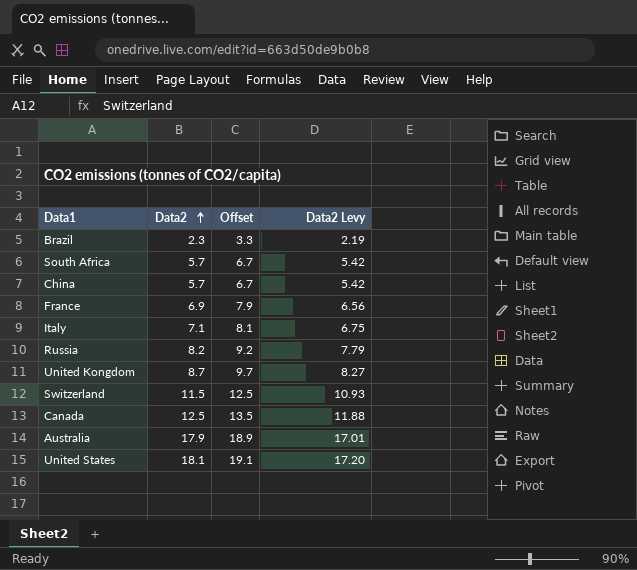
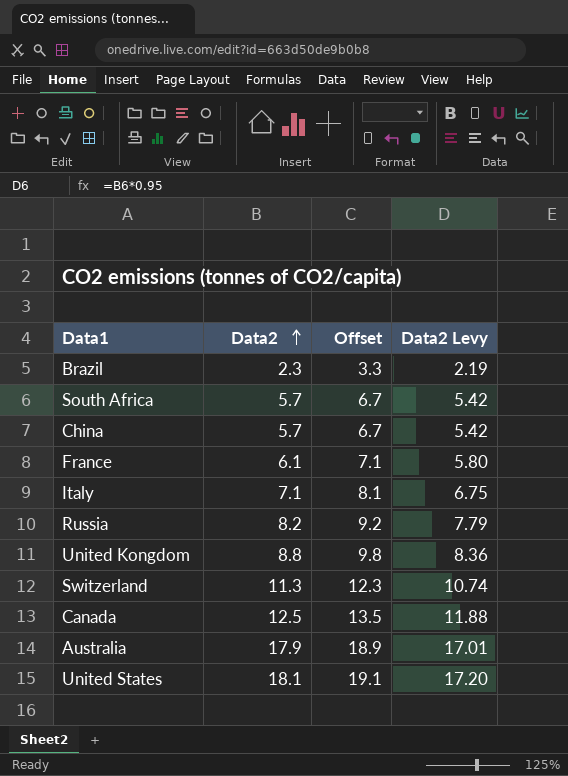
France | Data2: 6.9 -> 6.1
France | Offset: 7.9 -> 7.1
France | Data2 Levy: 6.56 -> 5.80
United Kongdom | Data2: 8.7 -> 8.8
United Kongdom | Offset: 9.7 -> 9.8
United Kongdom | Data2 Levy: 8.27 -> 8.36
Switzerland | Data2: 11.5 -> 11.3
Switzerland | Offset: 12.5 -> 12.3
Switzerland | Data2 Levy: 10.93 -> 10.74

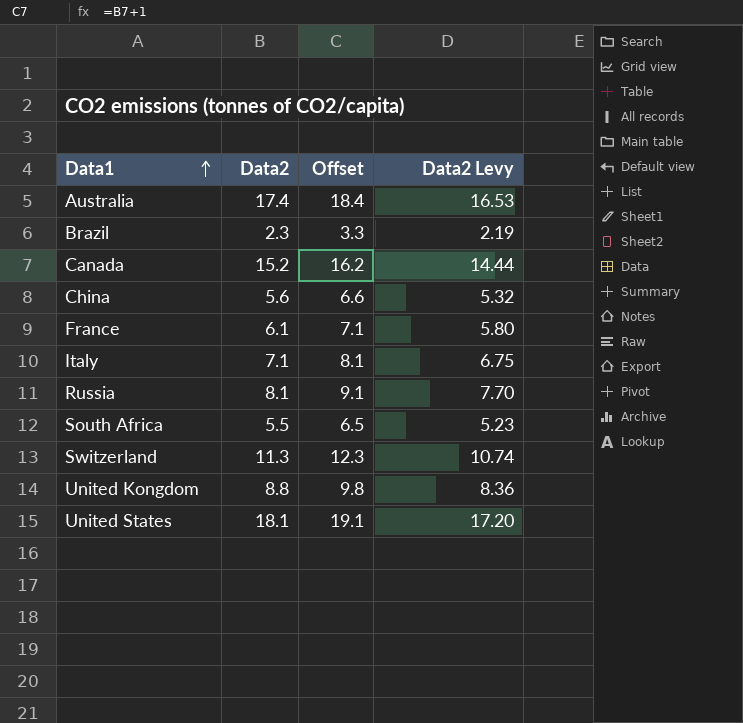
row order: Data2 ascending -> Data1 ascending
Australia | Data2: 17.9 -> 17.4
Australia | Offset: 18.9 -> 18.4
Australia | Data2 Levy: 17.01 -> 16.53
Canada | Data2: 12.5 -> 15.2
Canada | Offset: 13.5 -> 16.2
Canada | Data2 Levy: 11.88 -> 14.44
China | Data2: 5.7 -> 5.6
China | Offset: 6.7 -> 6.6
China | Data2 Levy: 5.42 -> 5.32
Russia | Data2: 8.2 -> 8.1
Russia | Offset: 9.2 -> 9.1
Russia | Data2 Levy: 7.79 -> 7.70
South Africa | Data2: 5.7 -> 5.5
South Africa | Offset: 6.7 -> 6.5
South Africa | Data2 Levy: 5.42 -> 5.23

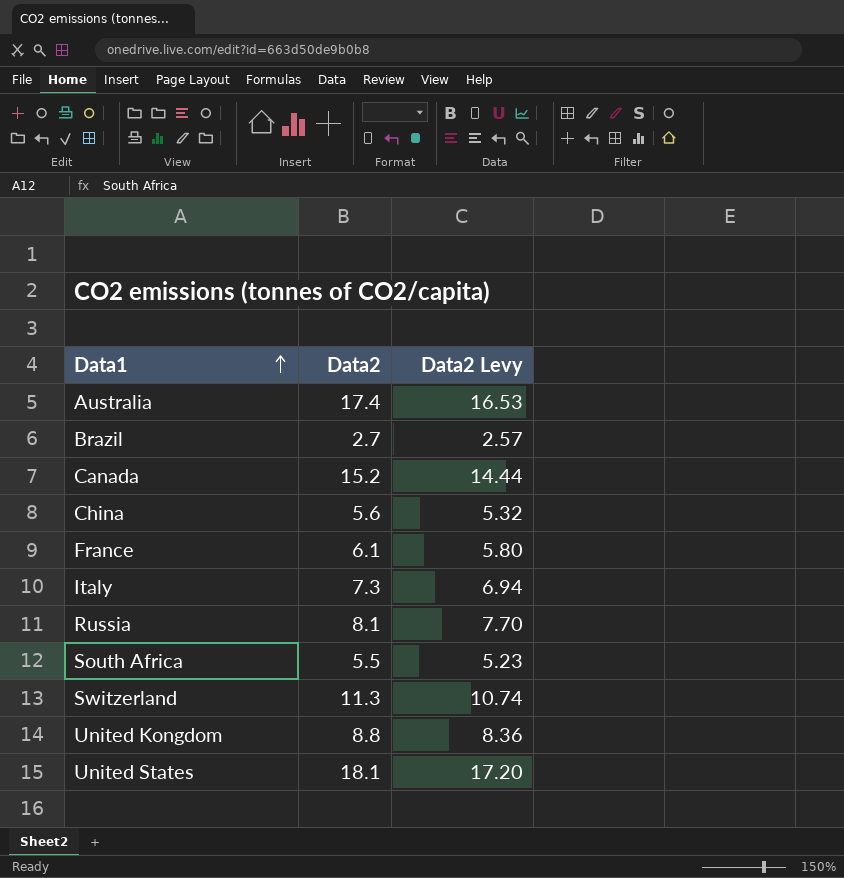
column Offset | formula: [Data2] + 1 -> none
Brazil | Data2: 2.3 -> 2.7
Brazil | Data2 Levy: 2.19 -> 2.57
Italy | Data2: 7.1 -> 7.3
Italy | Data2 Levy: 6.75 -> 6.94

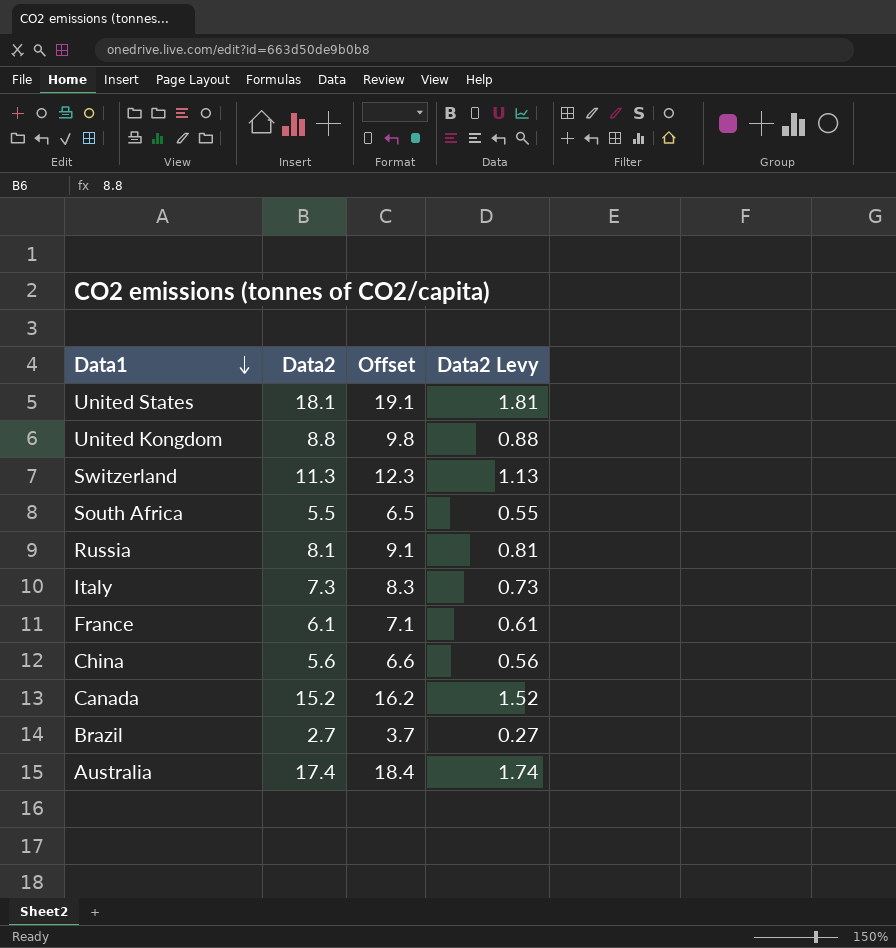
row order: Data1 ascending -> Data1 descending
column Offset | formula: none -> [Data2] + 1
column Data2 Levy | formula: [Data2] * 0.95 -> [Data2] * 0.1

